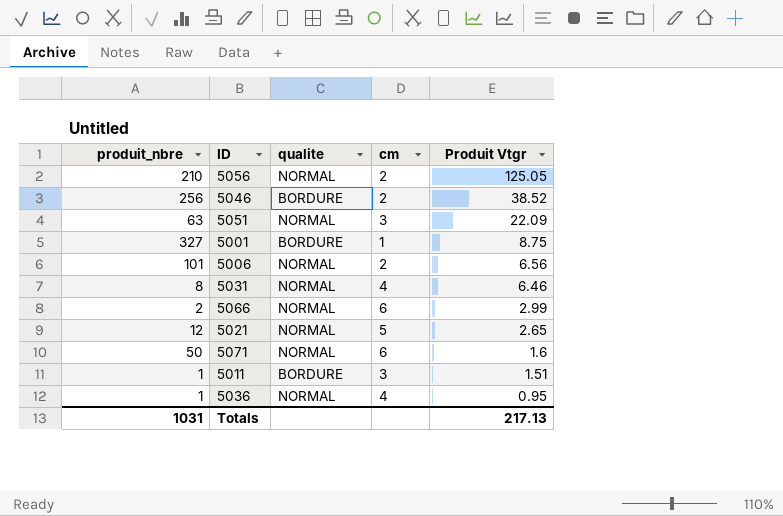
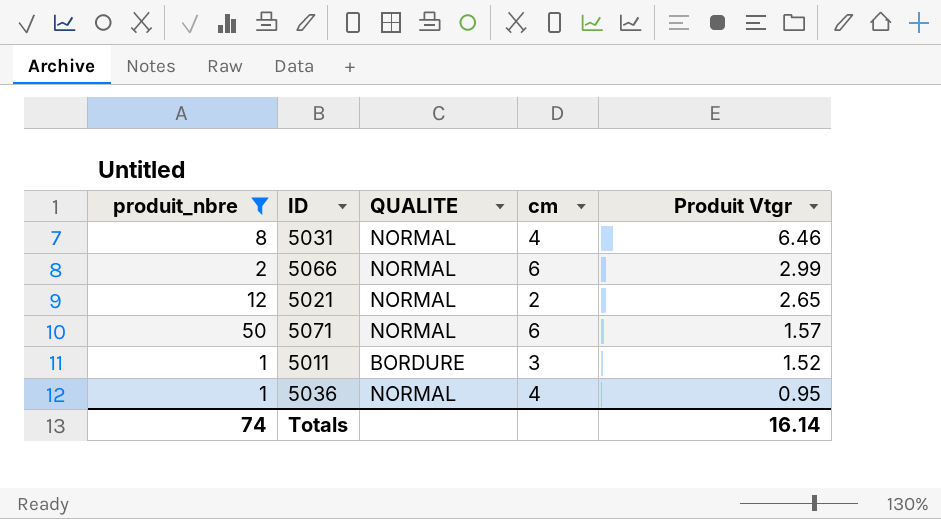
filter: none -> produit_nbre <= 50
column name: qualite -> QUALITE
5021 | cm: 5 -> 2
5071 | Produit Vtgr: 1.6 -> 1.57
5011 | Produit Vtgr: 1.51 -> 1.52
Totals | produit_nbre: 1031 -> 74
Totals | Produit Vtgr: 217.13 -> 16.14

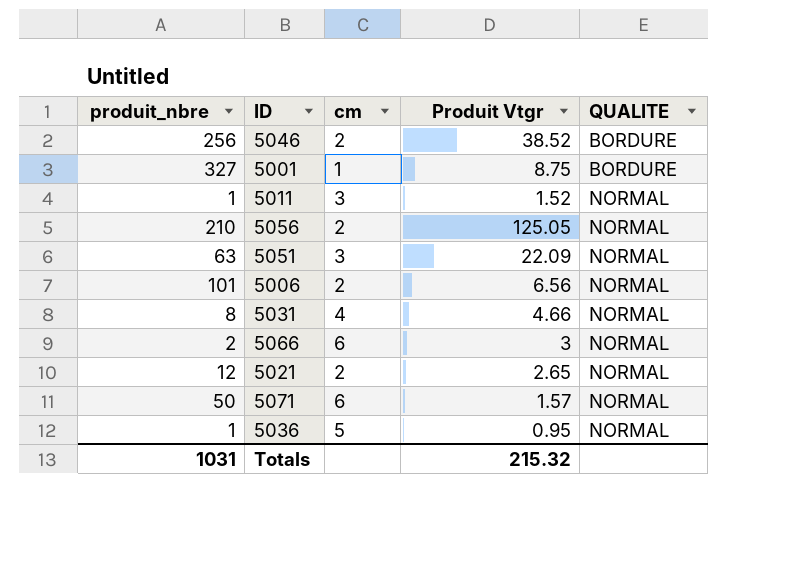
filter: produit_nbre <= 50 -> none
row order: Produit Vtgr descending -> QUALITE ascending
column QUALITE | position: 3 -> 5
5011 | QUALITE: BORDURE -> NORMAL
5031 | Produit Vtgr: 6.46 -> 4.66
5066 | Produit Vtgr: 2.99 -> 3
5036 | cm: 4 -> 5
Totals | produit_nbre: 74 -> 1031
Totals | Produit Vtgr: 16.14 -> 215.32

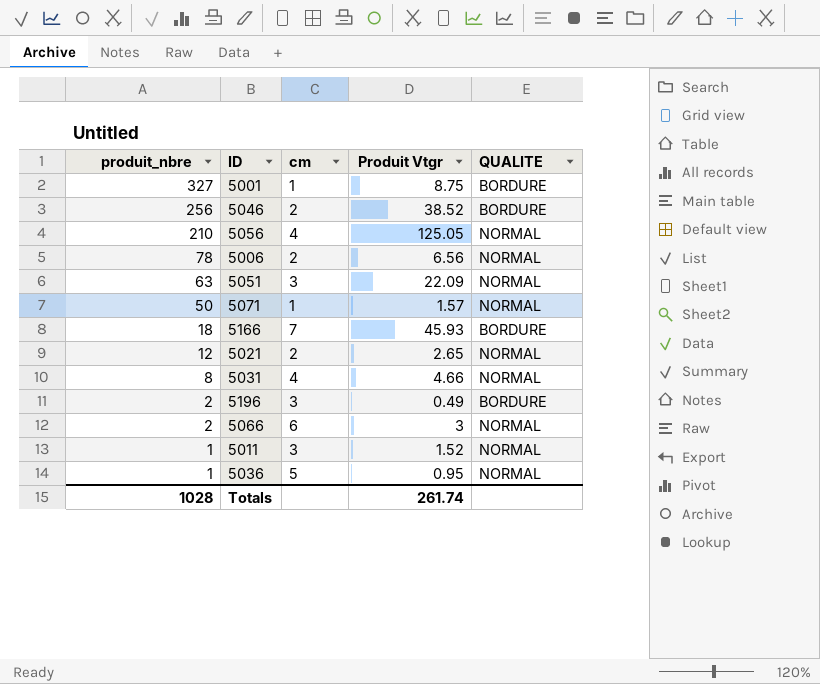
row order: QUALITE ascending -> produit_nbre descending
5056 | cm: 2 -> 4
5006 | produit_nbre: 101 -> 78
5071 | cm: 6 -> 1
row 5166: none -> 18 | 7 | 45.93 | BORDURE
row 5196: none -> 2 | 3 | 0.49 | BORDURE
Totals | produit_nbre: 1031 -> 1028
Totals | Produit Vtgr: 215.32 -> 261.74

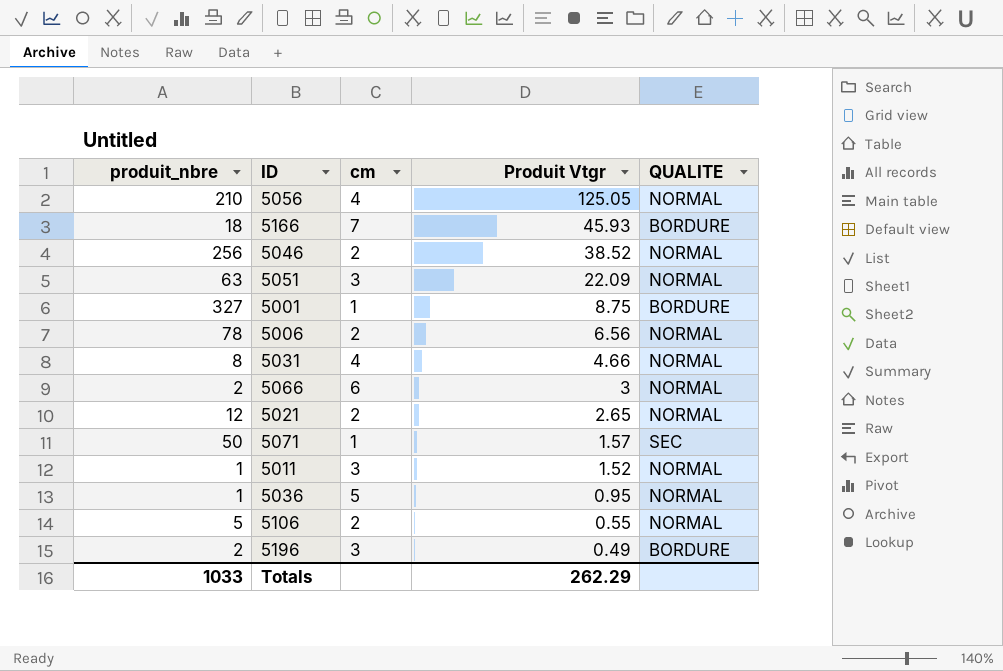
row order: produit_nbre descending -> Produit Vtgr descending
5046 | QUALITE: BORDURE -> NORMAL
5071 | QUALITE: NORMAL -> SEC
row 5106: none -> 5 | 2 | 0.55 | NORMAL
Totals | produit_nbre: 1028 -> 1033
Totals | Produit Vtgr: 261.74 -> 262.29

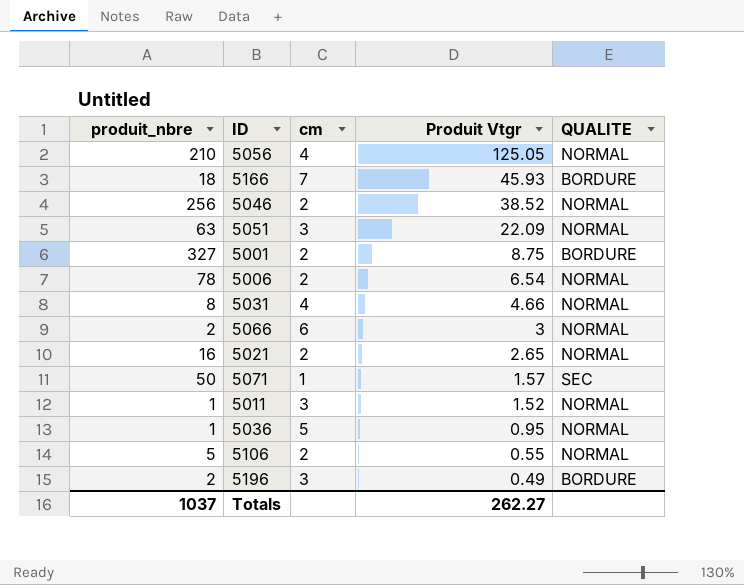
5001 | cm: 1 -> 2
5006 | Produit Vtgr: 6.56 -> 6.54
5021 | produit_nbre: 12 -> 16
Totals | produit_nbre: 1033 -> 1037
Totals | Produit Vtgr: 262.29 -> 262.27

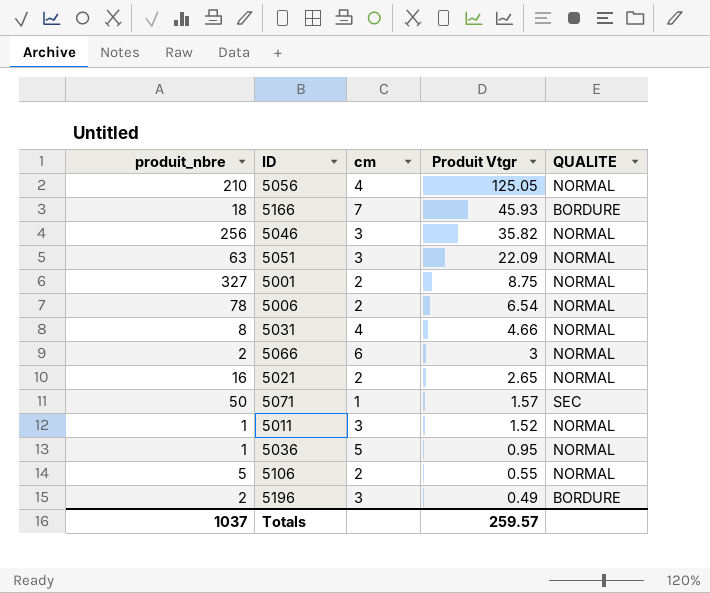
5046 | cm: 2 -> 3
5046 | Produit Vtgr: 38.52 -> 35.82
5001 | QUALITE: BORDURE -> NORMAL
Totals | Produit Vtgr: 262.27 -> 259.57

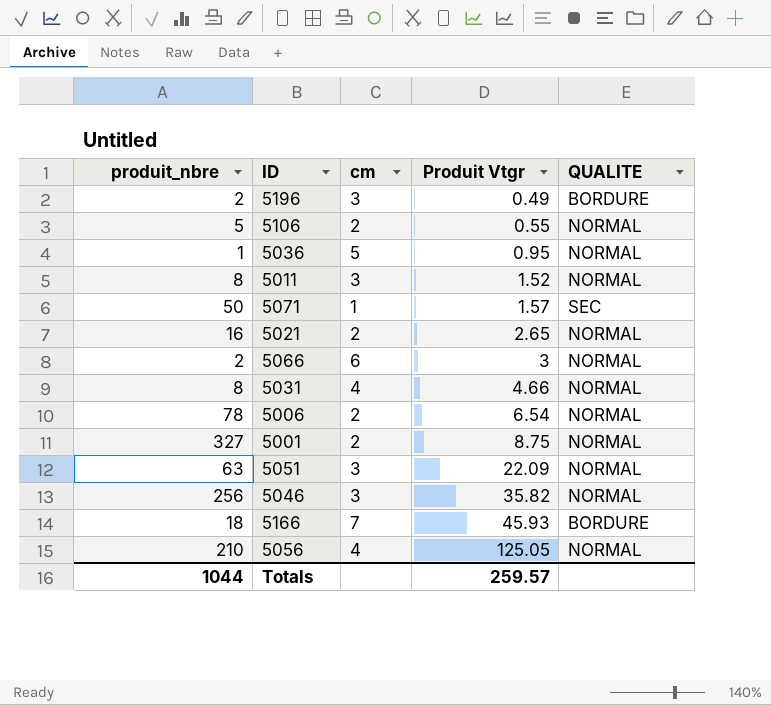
row order: Produit Vtgr descending -> Produit Vtgr ascending
5011 | produit_nbre: 1 -> 8
Totals | produit_nbre: 1037 -> 1044

